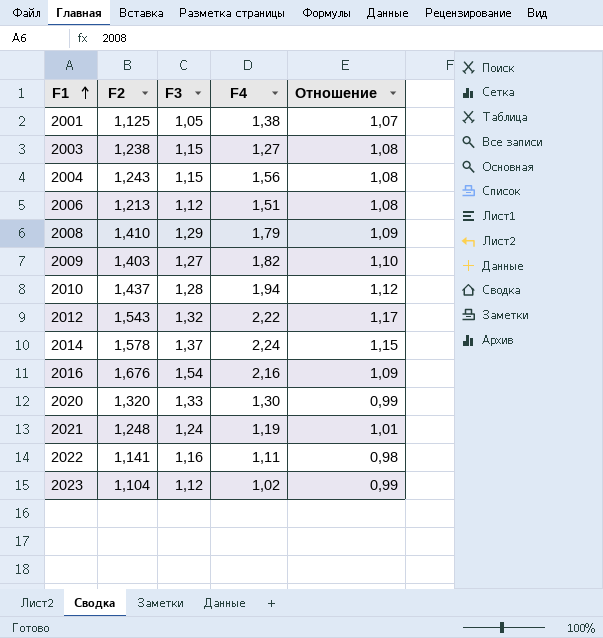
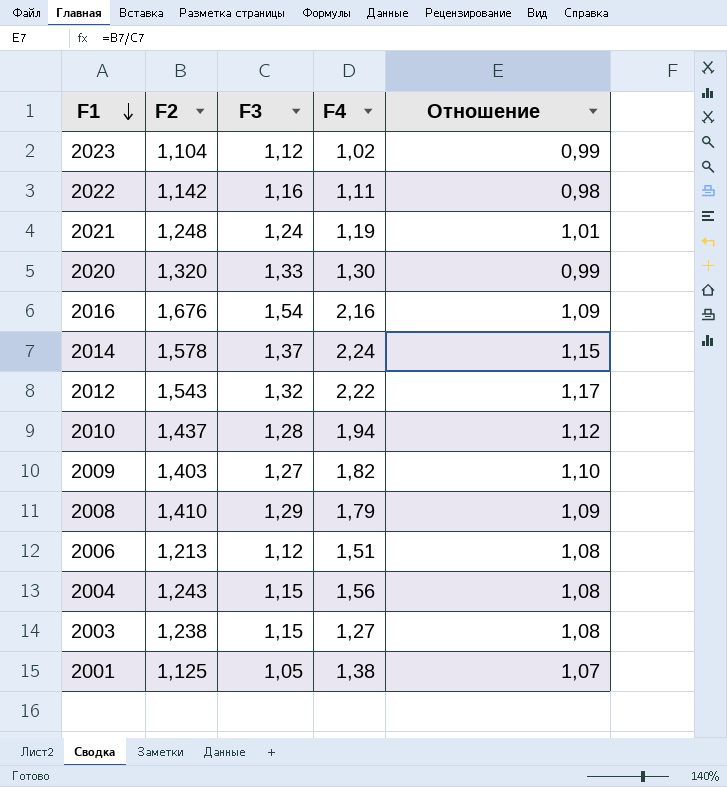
row order: F1 ascending -> F1 descending
2022 | F2: 1,141 -> 1,142

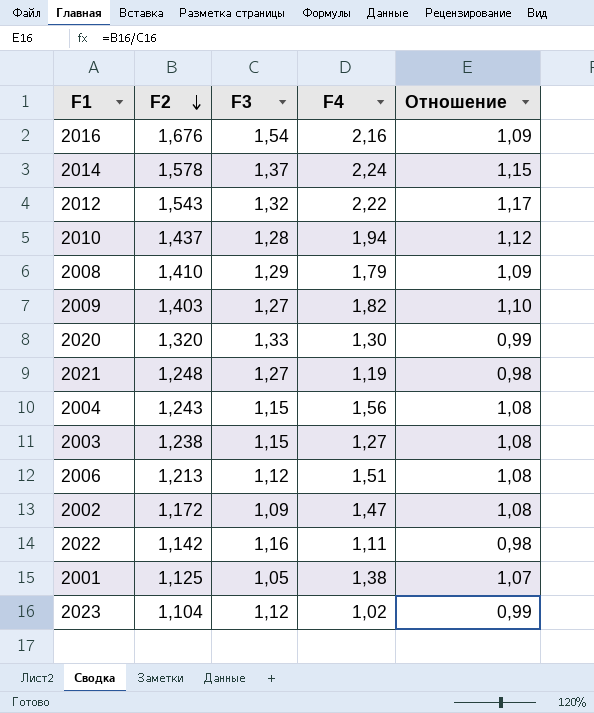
row order: F1 descending -> F2 descending
2021 | F3: 1,24 -> 1,27
2021 | Отношение: 1,01 -> 0,98
row 2002: none -> 1,172 | 1,09 | 1,47 | 1,08

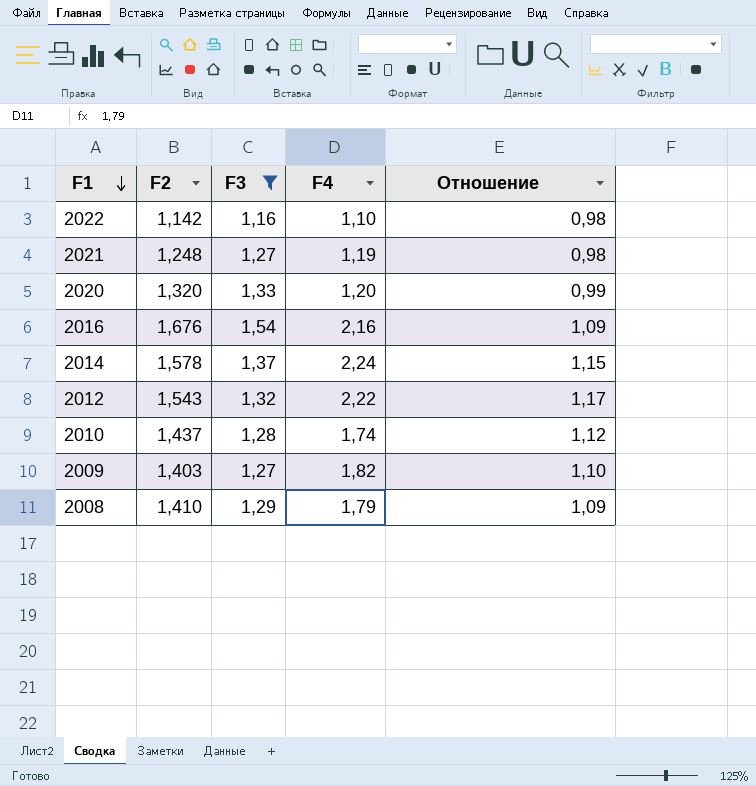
filter: none -> F3 >= 1,16
row order: F2 descending -> F1 descending
2022 | F4: 1,11 -> 1,10
2020 | F4: 1,30 -> 1,20
2010 | F4: 1,94 -> 1,74

